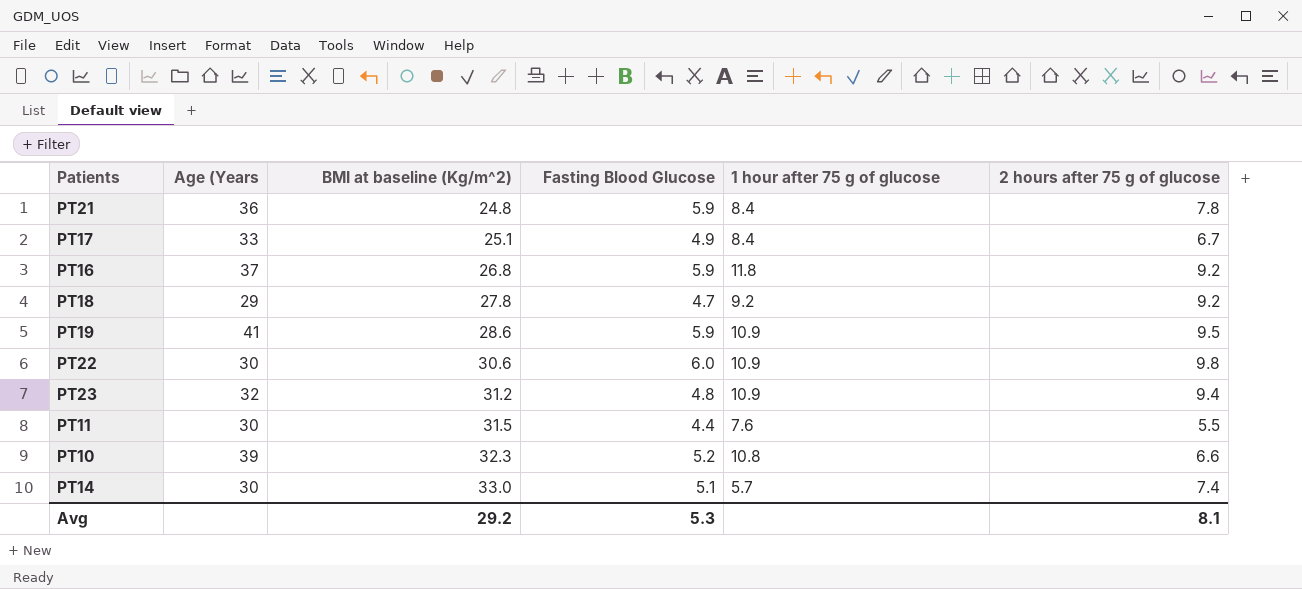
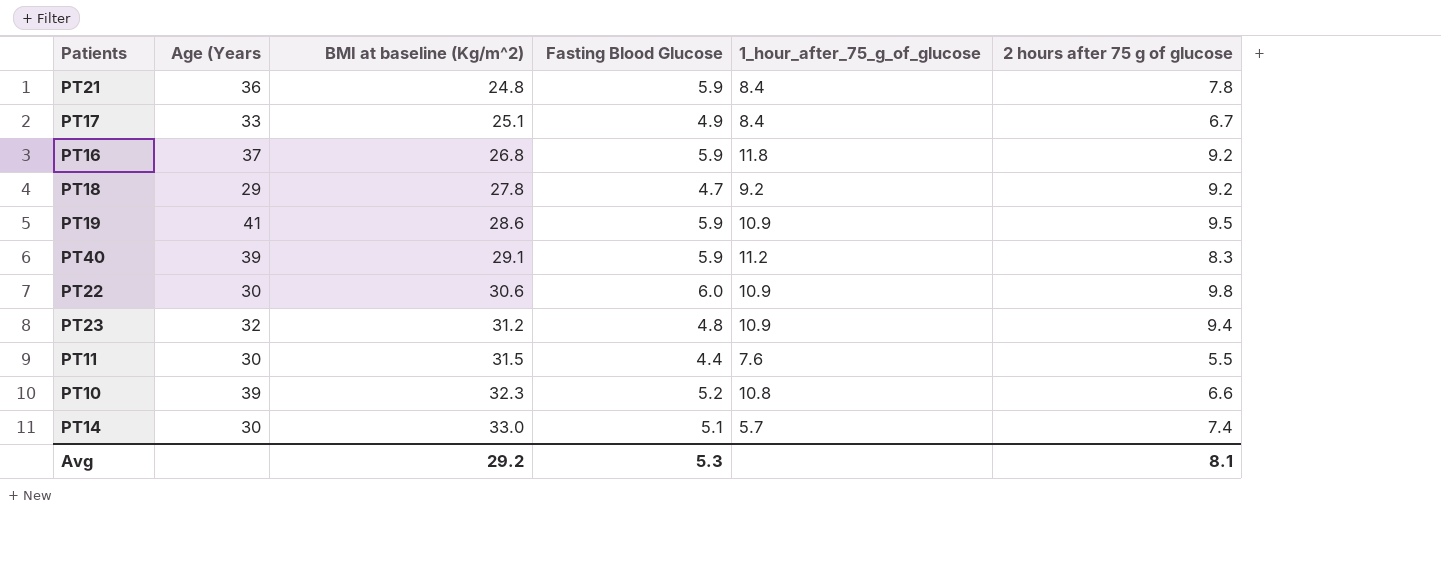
column name: 1 hour after 75 g of glucose -> 1_hour_after_75_g_of_glucose
row PT40: none -> 39 | 29.1 | 5.9 | 11.2 | 8.3

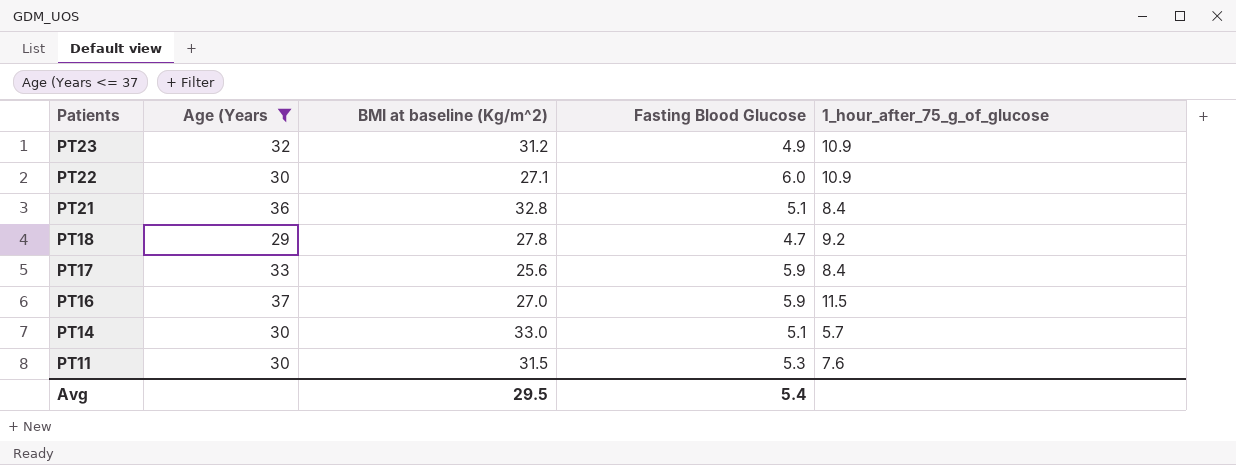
filter: none -> Age (Years <= 37
row order: BMI at baseline (Kg/m^2) ascending -> Patients descending
column 2 hours after 75 g of glucose | position: 6 -> none
PT23 | Fasting Blood Glucose: 4.8 -> 4.9
PT22 | BMI at baseline (Kg/m^2): 30.6 -> 27.1
PT21 | BMI at baseline (Kg/m^2): 24.8 -> 32.8
PT21 | Fasting Blood Glucose: 5.9 -> 5.1
PT17 | BMI at baseline (Kg/m^2): 25.1 -> 25.6
PT17 | Fasting Blood Glucose: 4.9 -> 5.9
PT16 | BMI at baseline (Kg/m^2): 26.8 -> 27.0
PT16 | 1_hour_after_75_g_of_glucose: 11.8 -> 11.5
PT11 | Fasting Blood Glucose: 4.4 -> 5.3
Avg | BMI at baseline (Kg/m^2): 29.2 -> 29.5
Avg | Fasting Blood Glucose: 5.3 -> 5.4

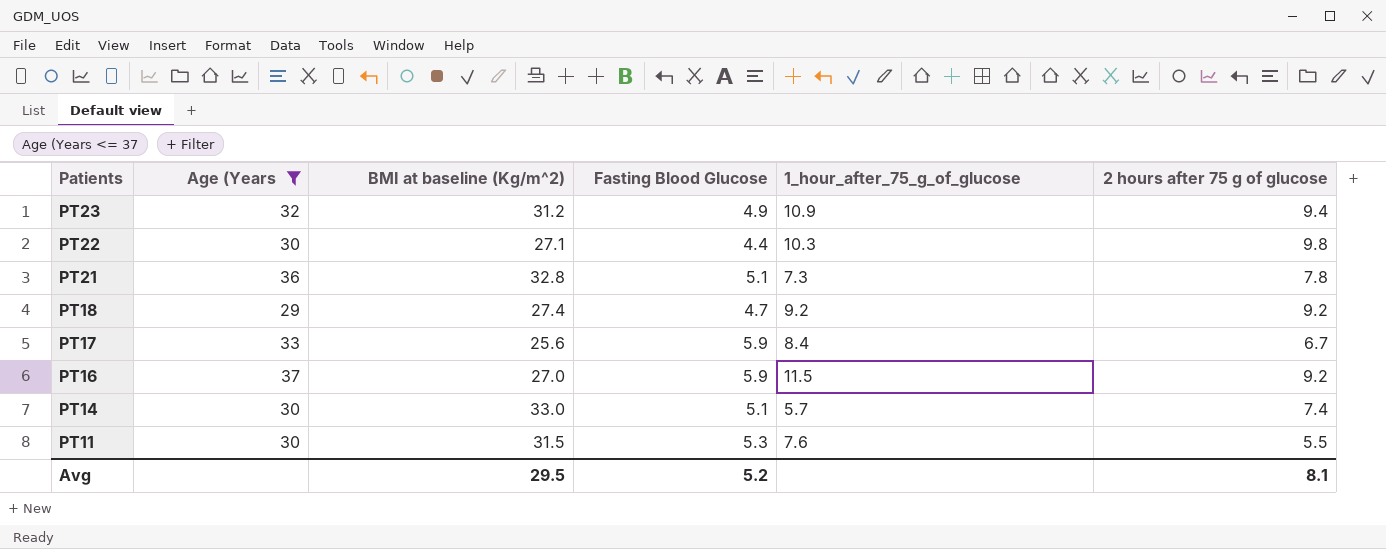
column 2 hours after 75 g of glucose | position: none -> 6
PT22 | Fasting Blood Glucose: 6.0 -> 4.4
PT22 | 1_hour_after_75_g_of_glucose: 10.9 -> 10.3
PT21 | 1_hour_after_75_g_of_glucose: 8.4 -> 7.3
PT18 | BMI at baseline (Kg/m^2): 27.8 -> 27.4
Avg | Fasting Blood Glucose: 5.4 -> 5.2

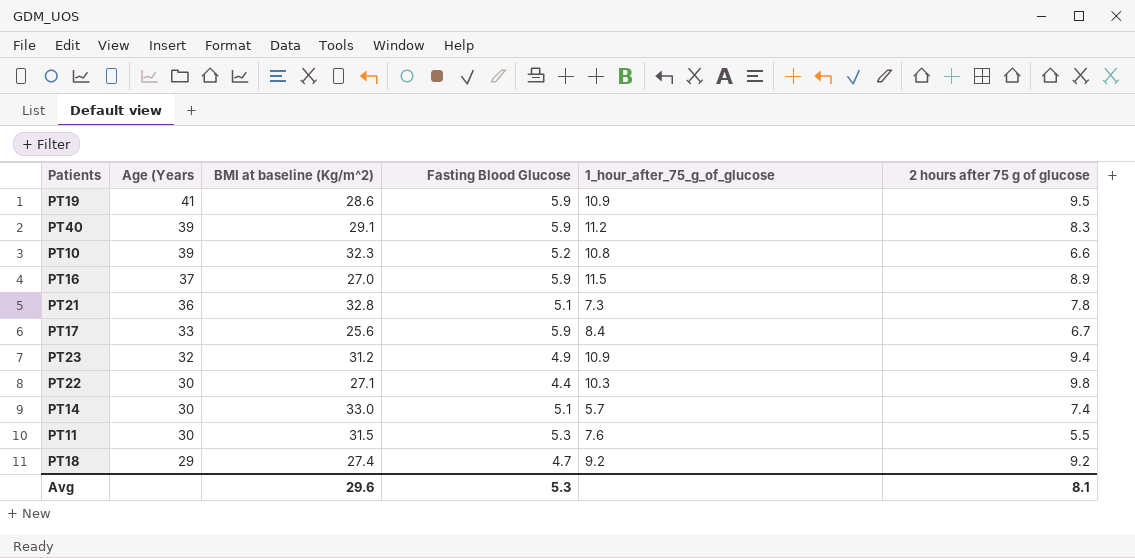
filter: Age (Years <= 37 -> none
row order: Patients descending -> Age (Years descending
PT16 | 2 hours after 75 g of glucose: 9.2 -> 8.9
Avg | BMI at baseline (Kg/m^2): 29.5 -> 29.6
Avg | Fasting Blood Glucose: 5.2 -> 5.3

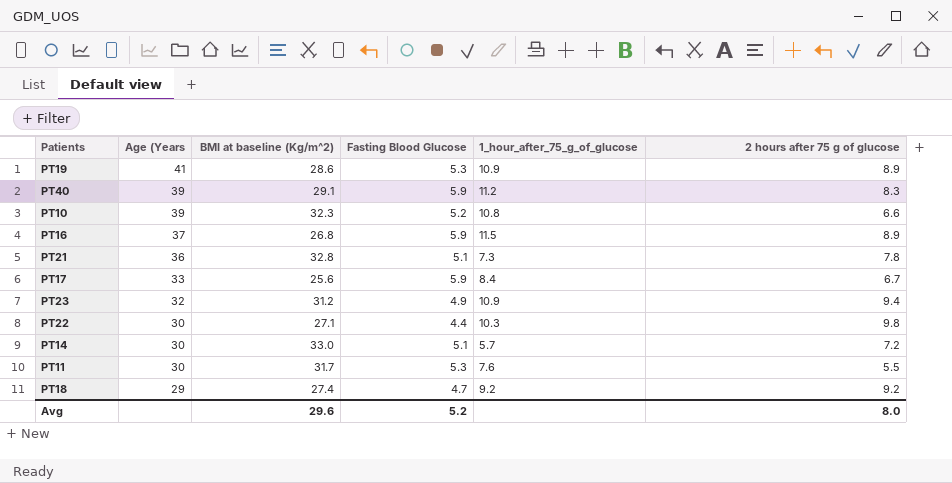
PT19 | Fasting Blood Glucose: 5.9 -> 5.3
PT19 | 2 hours after 75 g of glucose: 9.5 -> 8.9
PT16 | BMI at baseline (Kg/m^2): 27.0 -> 26.8
PT14 | 2 hours after 75 g of glucose: 7.4 -> 7.2
PT11 | BMI at baseline (Kg/m^2): 31.5 -> 31.7
Avg | Fasting Blood Glucose: 5.3 -> 5.2
Avg | 2 hours after 75 g of glucose: 8.1 -> 8.0

